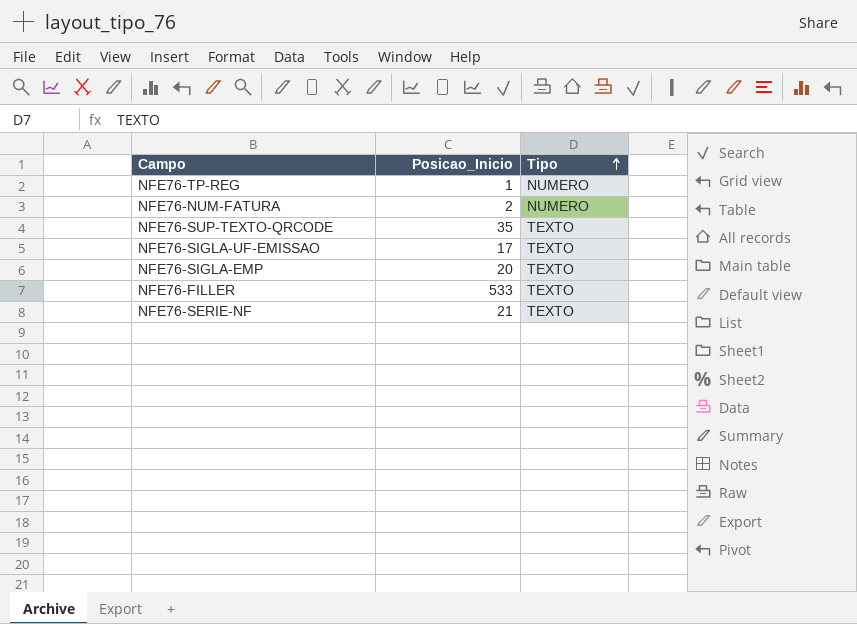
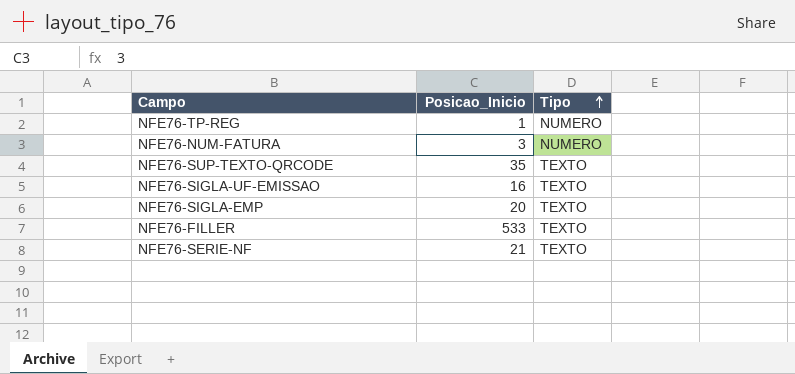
NFE76-NUM-FATURA | Posicao_Inicio: 2 -> 3
NFE76-SIGLA-UF-EMISSAO | Posicao_Inicio: 17 -> 16

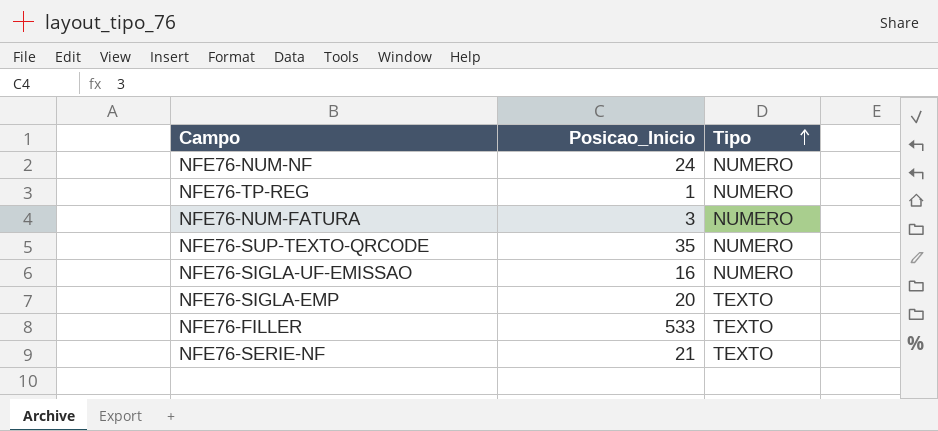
row NFE76-NUM-NF: none -> 24 | NUMERO
NFE76-SUP-TEXTO-QRCODE | Tipo: TEXTO -> NUMERO
NFE76-SIGLA-UF-EMISSAO | Tipo: TEXTO -> NUMERO

